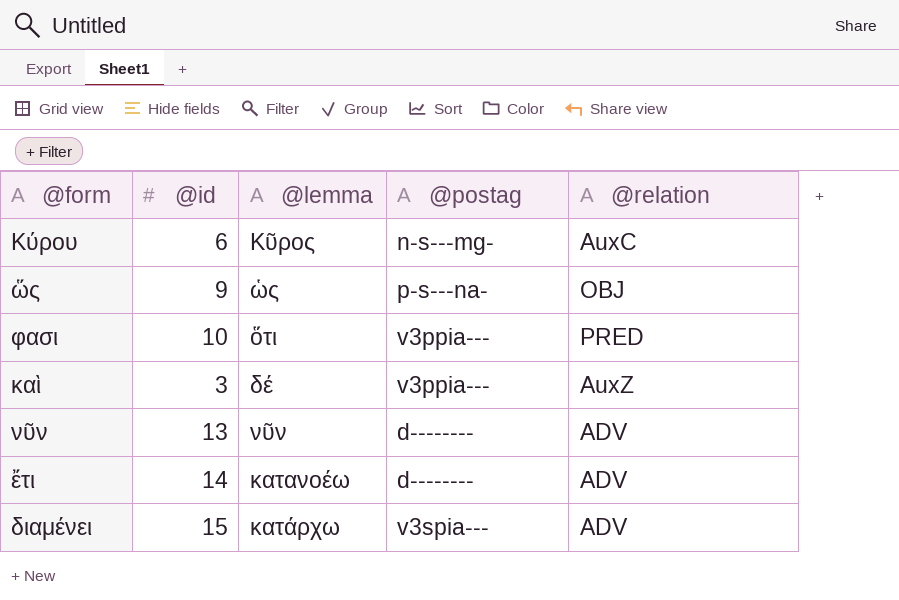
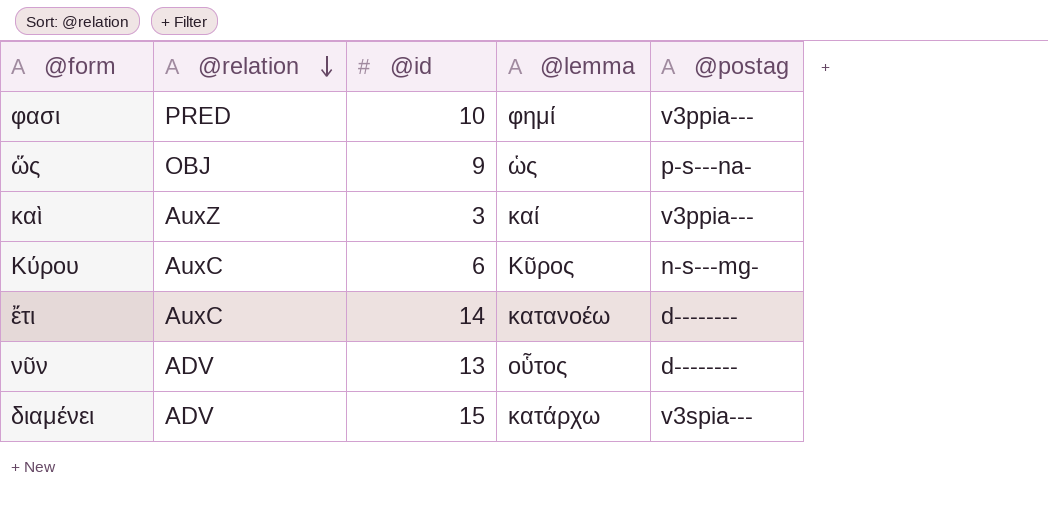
row order: none -> @relation descending
column @relation | position: 5 -> 2
φασι | @lemma: ὅτι -> φημί
καὶ | @lemma: δέ -> καί
ἔτι | @relation: ADV -> AuxC
νῦν | @lemma: νῦν -> οὗτος

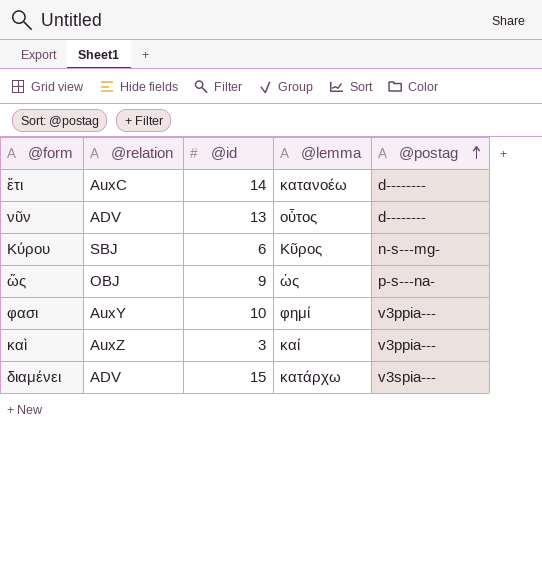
row order: @relation descending -> @postag ascending
Κύρου | @relation: AuxC -> SBJ
φασι | @relation: PRED -> AuxY

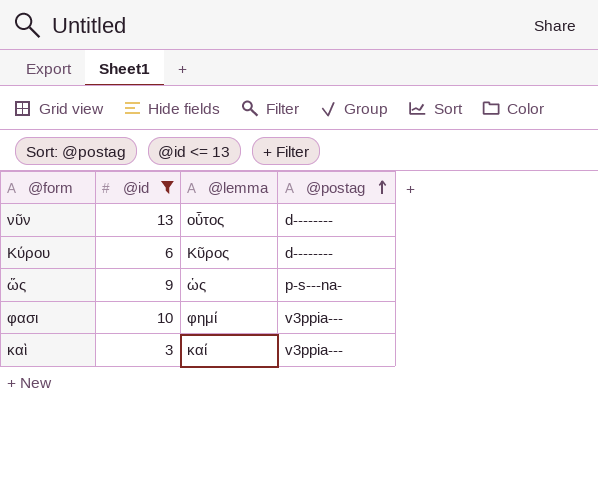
filter: none -> @id <= 13
column @relation | position: 2 -> none
Κύρου | @postag: n-s---mg- -> d--------

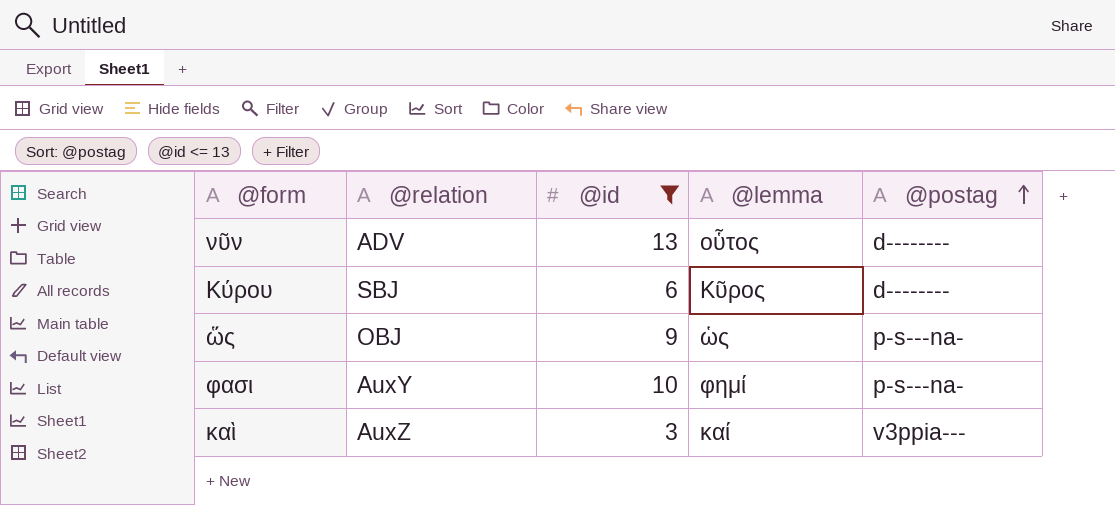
column @relation | position: none -> 2
φασι | @postag: v3ppia--- -> p-s---na-

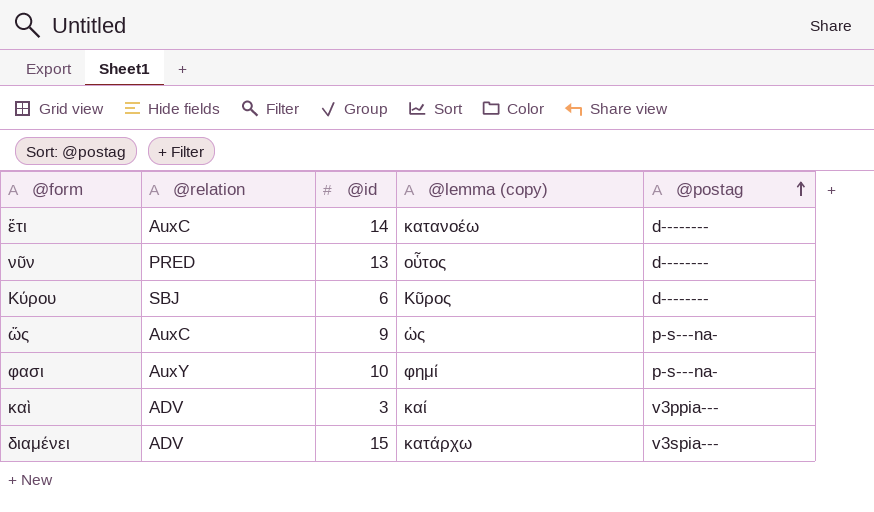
filter: @id <= 13 -> none
column name: @lemma -> @lemma (copy)
νῦν | @relation: ADV -> PRED
ὥς | @relation: OBJ -> AuxC
καὶ | @relation: AuxZ -> ADV

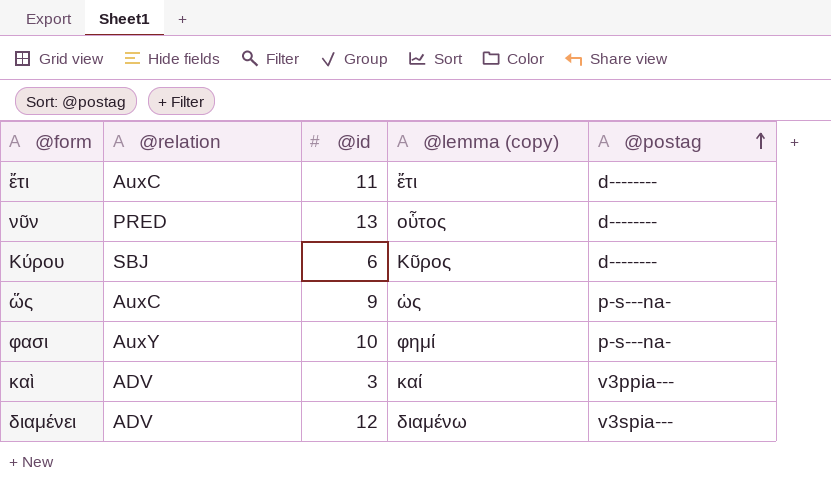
ἔτι | @id: 14 -> 11
ἔτι | @lemma (copy): κατανοέω -> ἔτι
διαμένει | @id: 15 -> 12
διαμένει | @lemma (copy): κατάρχω -> διαμένω

